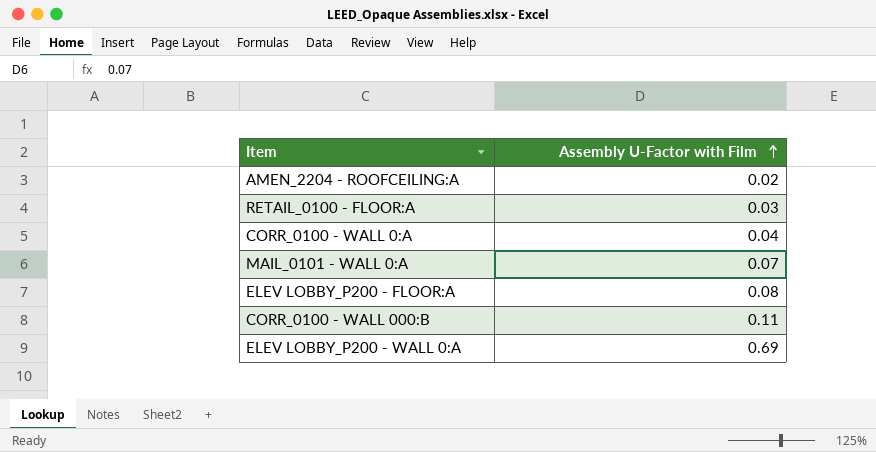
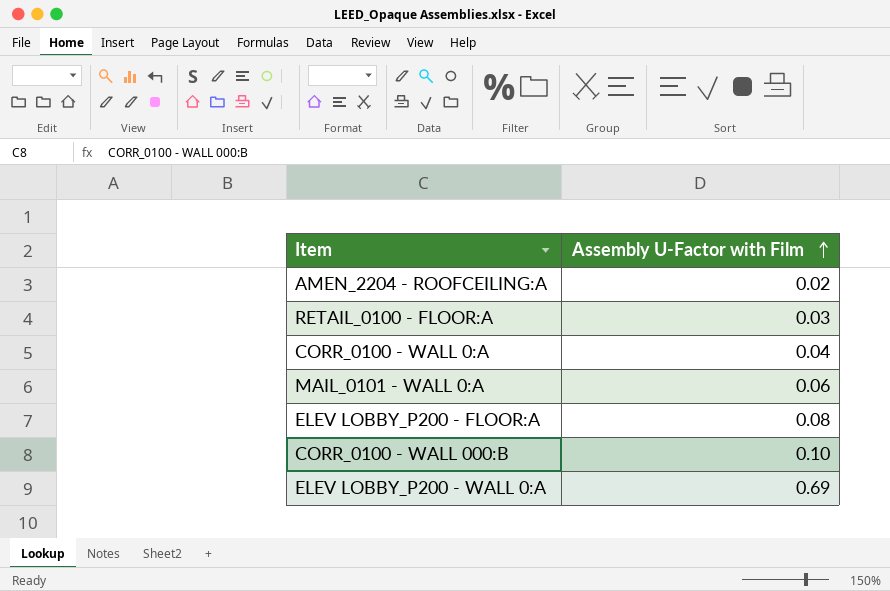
MAIL_0101 - WALL 0:A | Assembly U-Factor with Film: 0.07 -> 0.06
CORR_0100 - WALL 000:B | Assembly U-Factor with Film: 0.11 -> 0.10

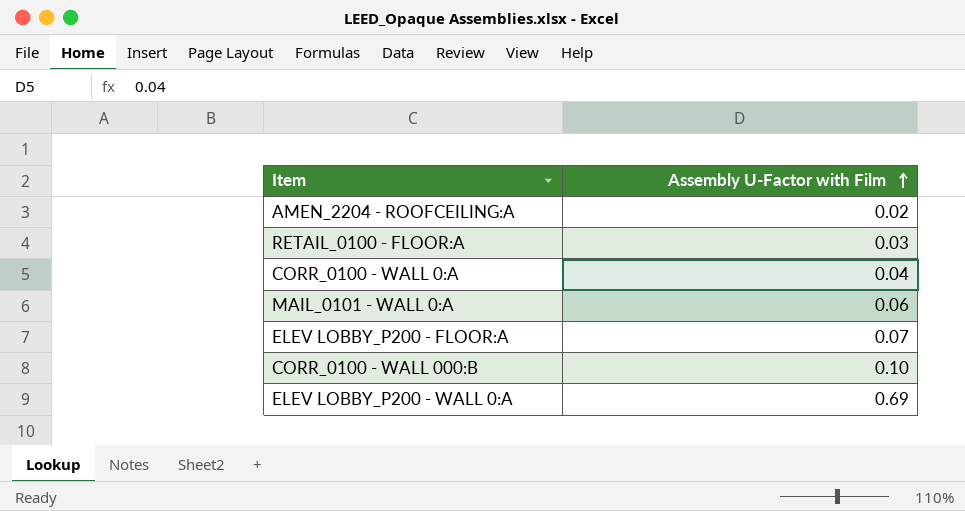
ELEV LOBBY_P200 - FLOOR:A | Assembly U-Factor with Film: 0.08 -> 0.07

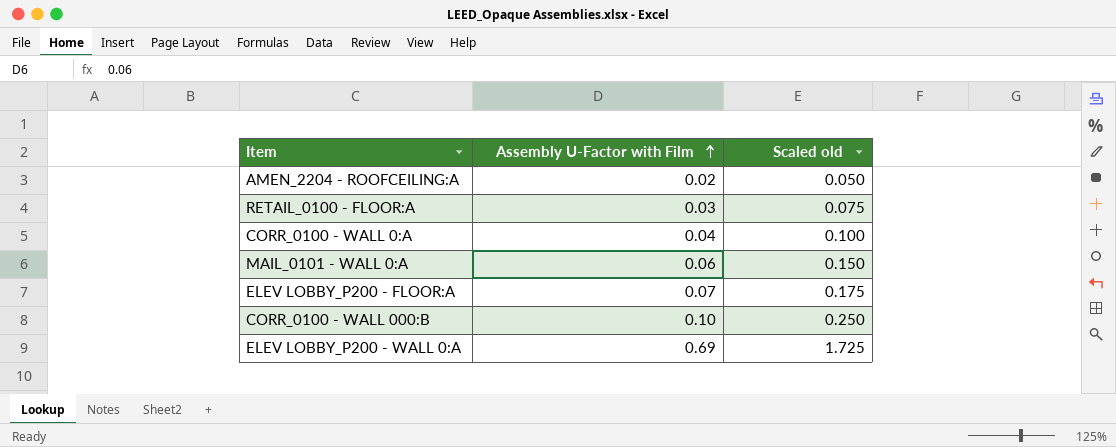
column Scaled old | formula: none -> [Assembly U-Factor with Film] * 2.5

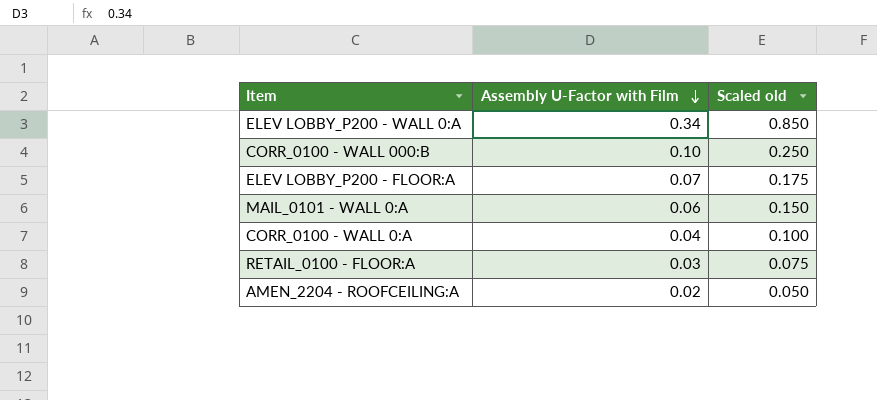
row order: Assembly U-Factor with Film ascending -> Assembly U-Factor with Film descending
ELEV LOBBY_P200 - WALL 0:A | Assembly U-Factor with Film: 0.69 -> 0.34
ELEV LOBBY_P200 - WALL 0:A | Scaled old: 1.725 -> 0.850

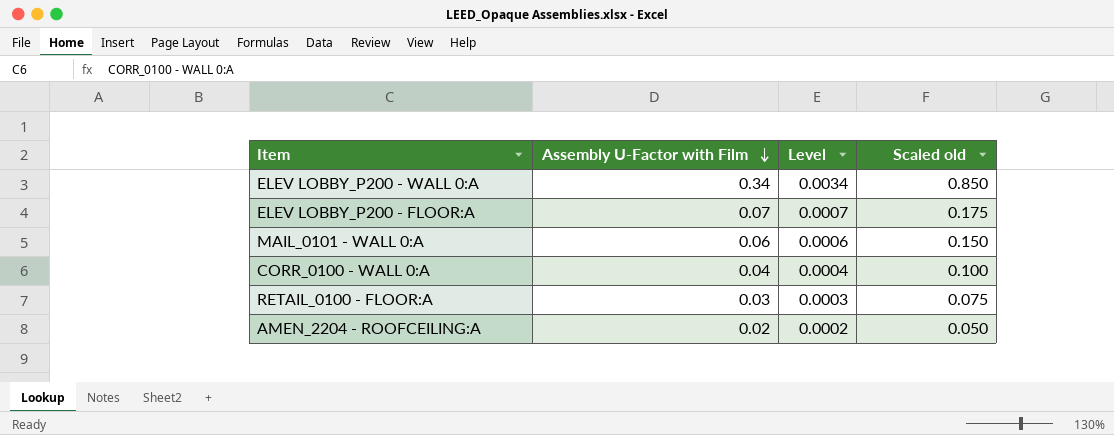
column Level | formula: none -> [Assembly U-Factor with Film] * 0.01
row CORR_0100 - WALL 000:B: 0.10 | 0.250 -> none

